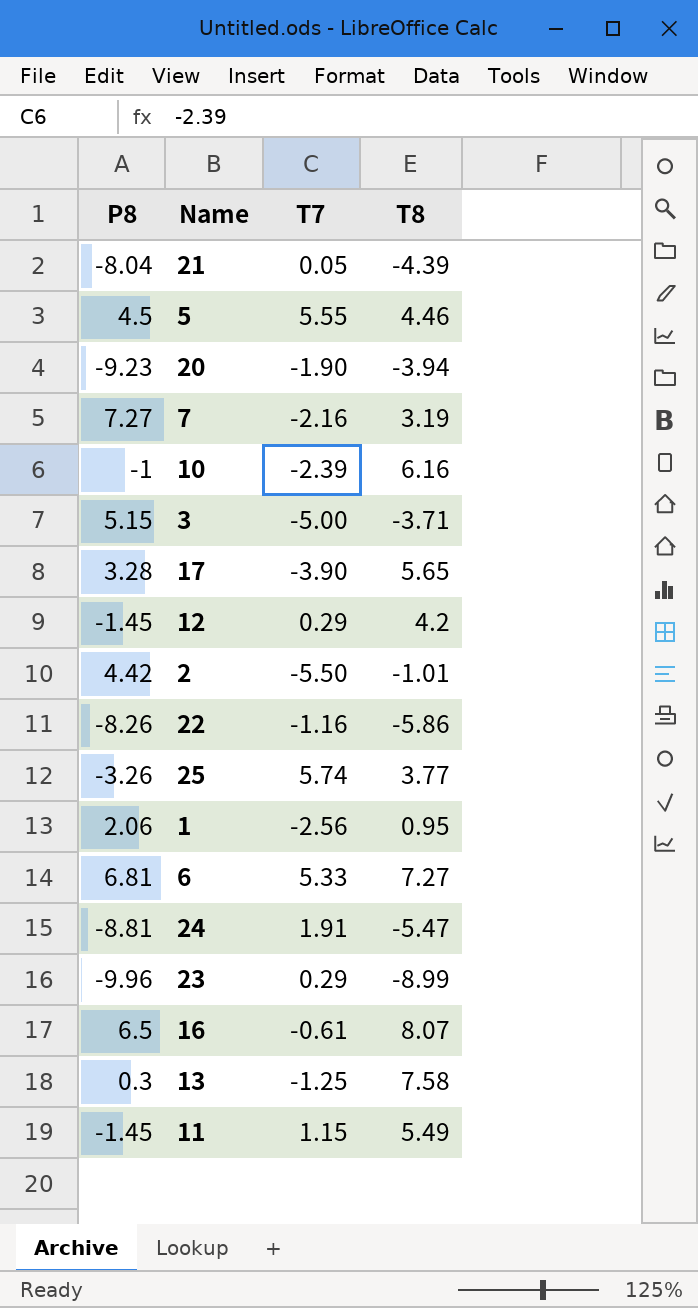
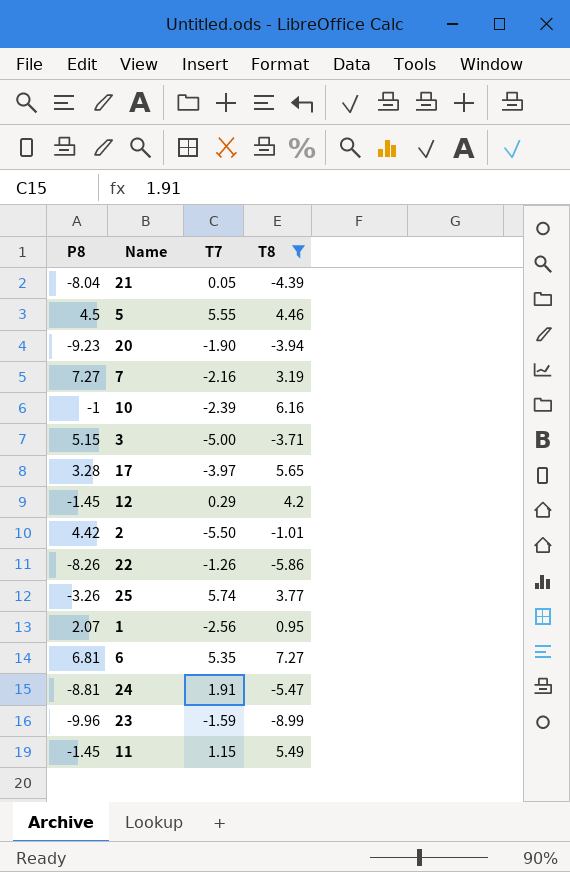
filter: none -> T8 <= 7.27
17 | T7: -3.90 -> -3.97
22 | T7: -1.16 -> -1.26
1 | P8: 2.06 -> 2.07
6 | T7: 5.33 -> 5.35
23 | T7: 0.29 -> -1.59

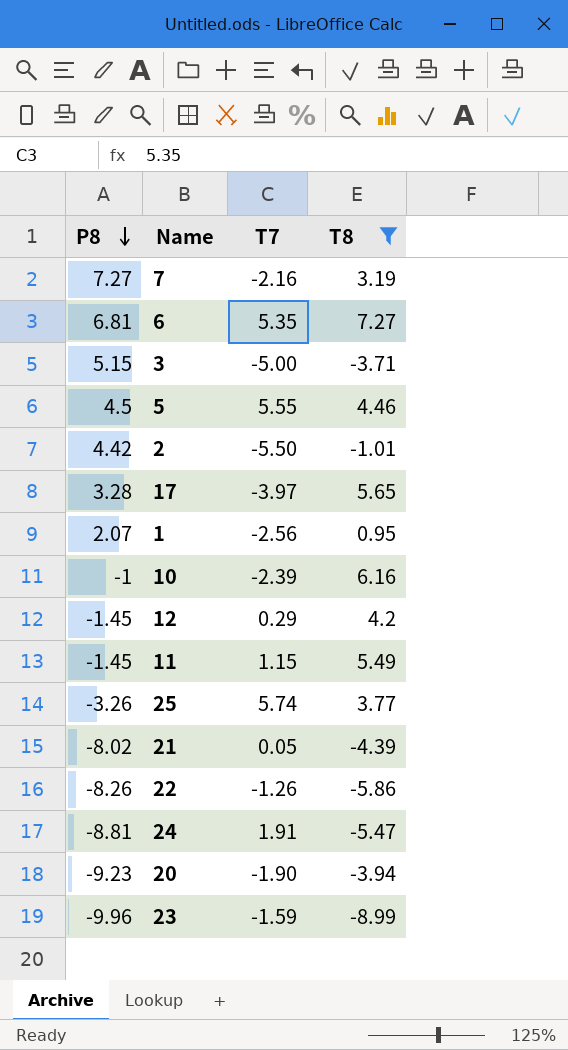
row order: none -> P8 descending
21 | P8: -8.04 -> -8.02

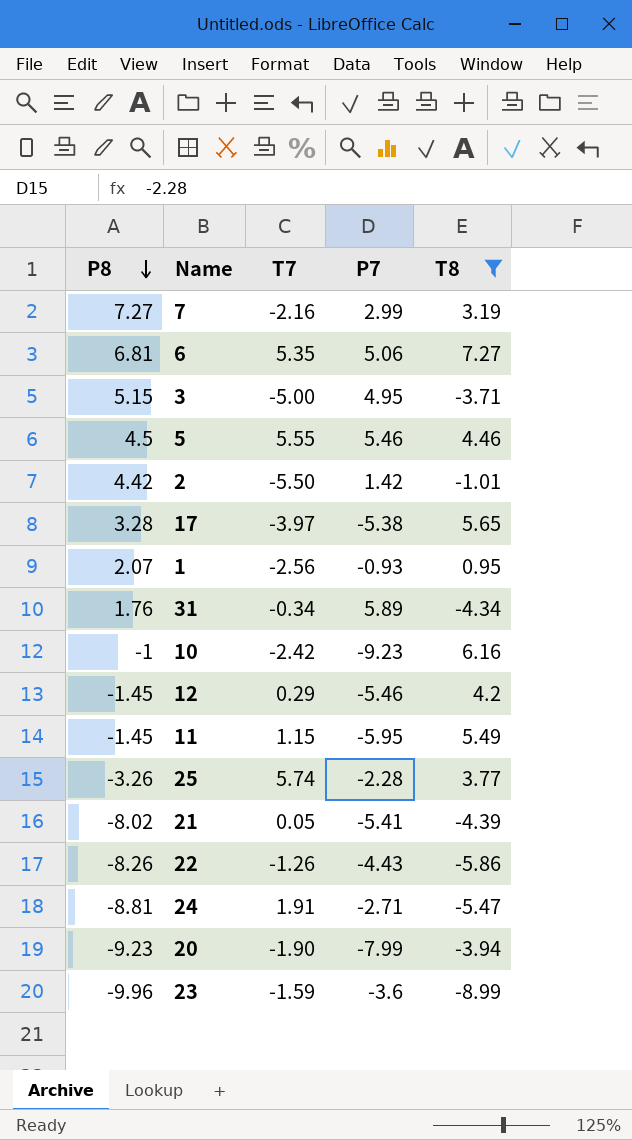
column P7 | position: none -> 4
row 31: none -> 1.76 | -0.34 | 5.89 | -4.34
10 | T7: -2.39 -> -2.42

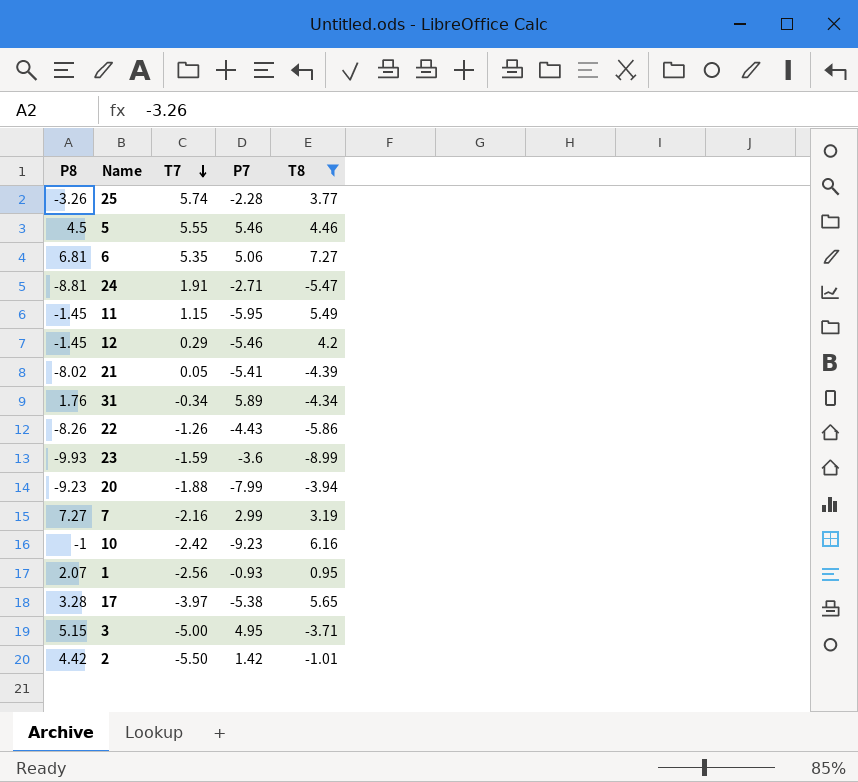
row order: P8 descending -> T7 descending
23 | P8: -9.96 -> -9.93
20 | T7: -1.90 -> -1.88

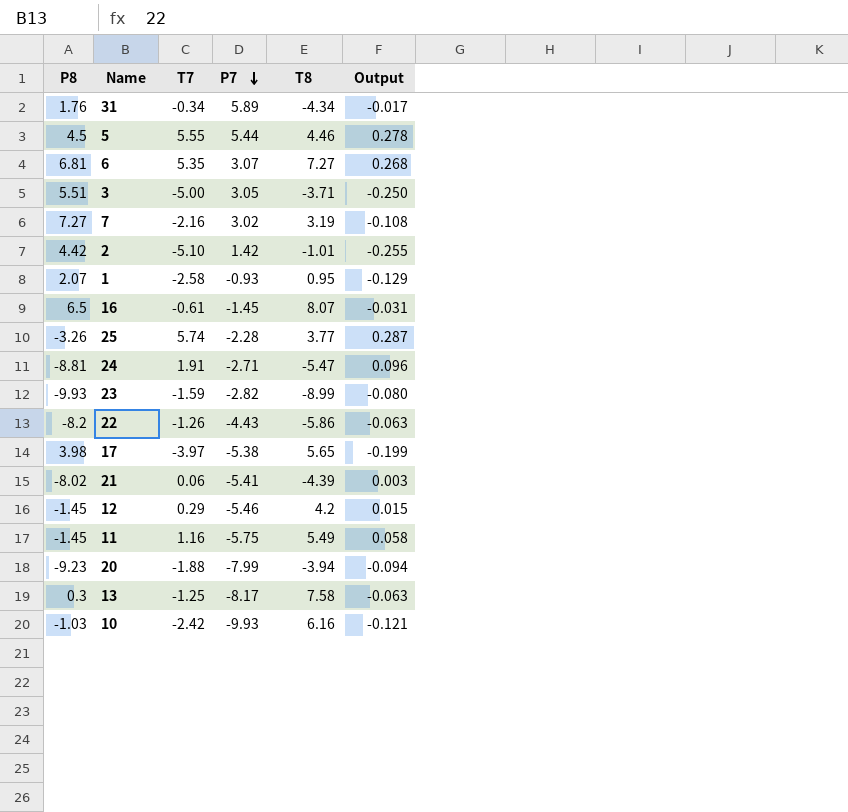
filter: T8 <= 7.27 -> none
row order: T7 descending -> P7 descending
column Output | formula: none -> [T7] * 0.05
5 | P7: 5.46 -> 5.44
6 | P7: 5.06 -> 3.07
3 | P8: 5.15 -> 5.51
3 | P7: 4.95 -> 3.05
7 | P7: 2.99 -> 3.02
2 | T7: -5.50 -> -5.10
1 | T7: -2.56 -> -2.58
23 | P7: -3.6 -> -2.82
22 | P8: -8.26 -> -8.2
17 | P8: 3.28 -> 3.98
21 | T7: 0.05 -> 0.06
11 | T7: 1.15 -> 1.16
11 | P7: -5.95 -> -5.75
10 | P8: -1 -> -1.03
10 | P7: -9.23 -> -9.93

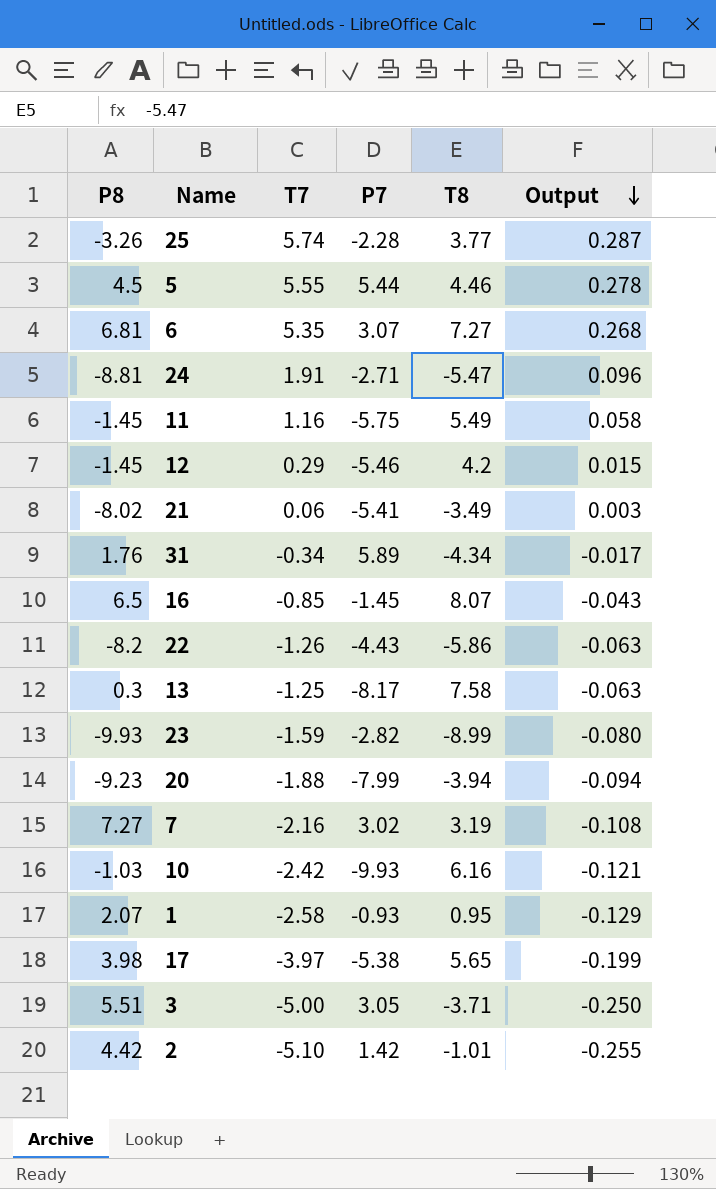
row order: P7 descending -> Output descending
21 | T8: -4.39 -> -3.49
16 | T7: -0.61 -> -0.85
16 | Output: -0.031 -> -0.043

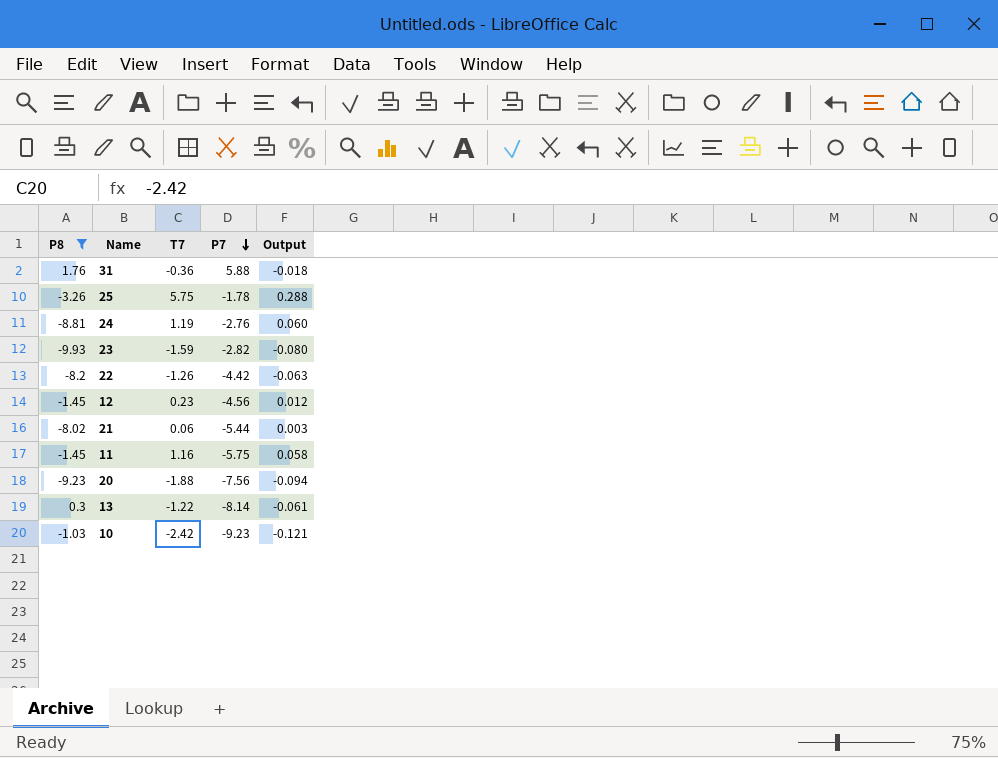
filter: none -> P8 <= 1.76
row order: Output descending -> P7 descending
column T8 | position: 5 -> none
31 | T7: -0.34 -> -0.36
31 | P7: 5.89 -> 5.88
31 | Output: -0.017 -> -0.018
25 | T7: 5.74 -> 5.75
25 | P7: -2.28 -> -1.78
25 | Output: 0.287 -> 0.288
24 | T7: 1.91 -> 1.19
24 | P7: -2.71 -> -2.76
24 | Output: 0.096 -> 0.060
22 | P7: -4.43 -> -4.42
12 | T7: 0.29 -> 0.23
12 | P7: -5.46 -> -4.56
12 | Output: 0.015 -> 0.012
21 | P7: -5.41 -> -5.44
20 | P7: -7.99 -> -7.56
13 | T7: -1.25 -> -1.22
13 | P7: -8.17 -> -8.14
13 | Output: -0.063 -> -0.061
10 | P7: -9.93 -> -9.23

